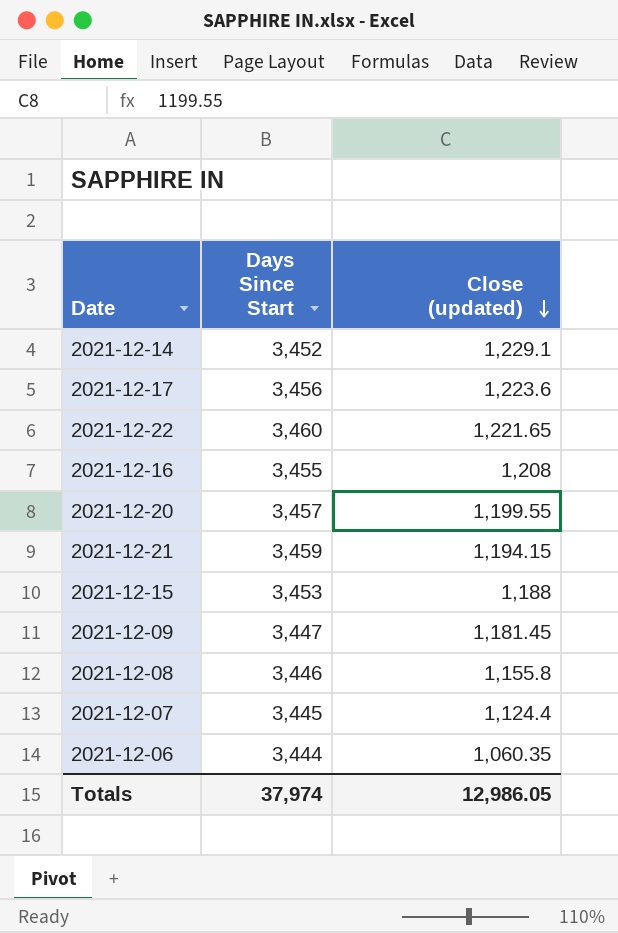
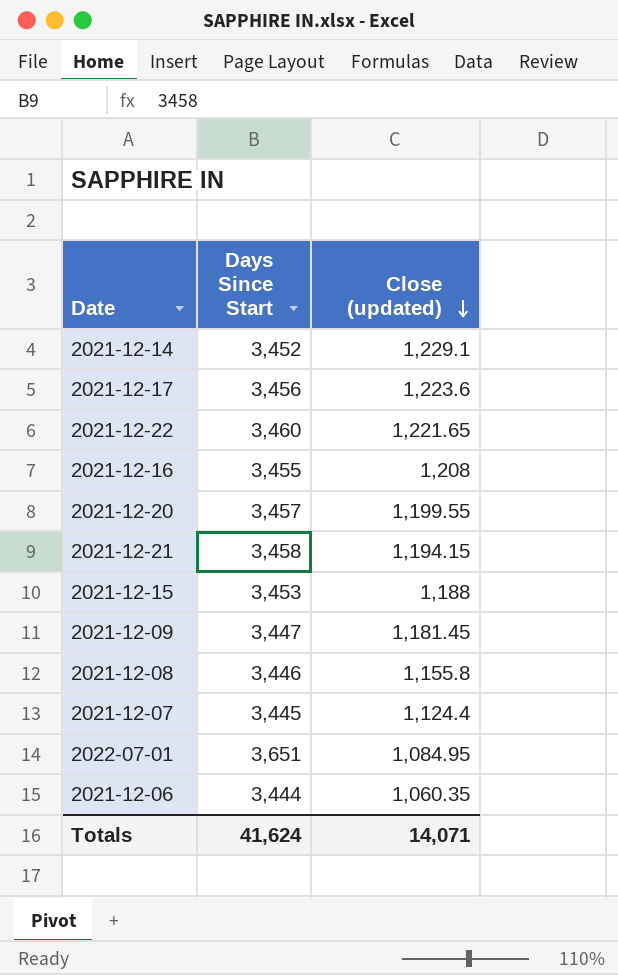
2021-12-21 | Days Since Start: 3,459 -> 3,458
row 2022-07-01: none -> 3,651 | 1,084.95
Totals | Days Since Start: 37,974 -> 41,624
Totals | Close (updated): 12,986.05 -> 14,071

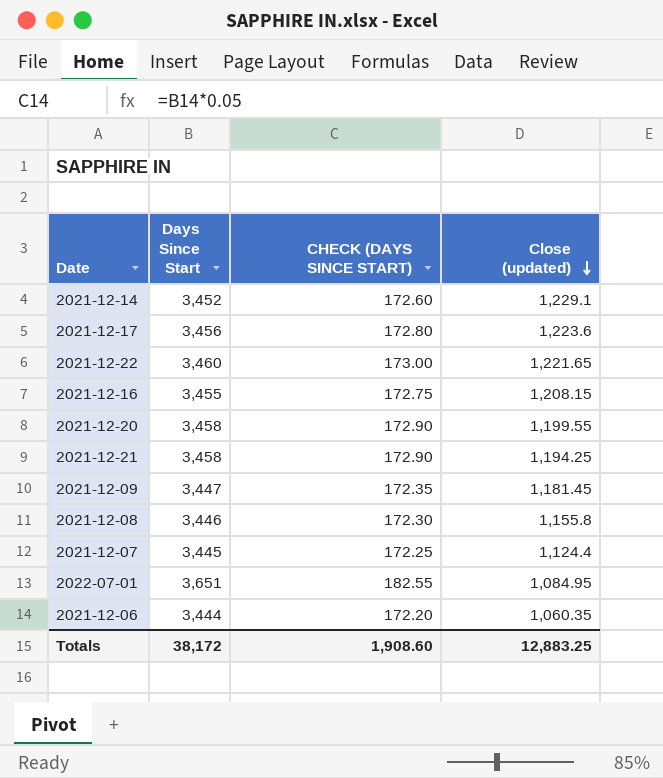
column CHECK (DAYS SINCE START) | formula: none -> [Days Since Start] * 0.05
row 2021-12-15: 3,453 | 1,188 -> none
2021-12-16 | Close (updated): 1,208 -> 1,208.15
2021-12-20 | Days Since Start: 3,457 -> 3,458
2021-12-21 | Close (updated): 1,194.15 -> 1,194.25
Totals | Days Since Start: 41,624 -> 38,172
Totals | Close (updated): 14,071 -> 12,883.25

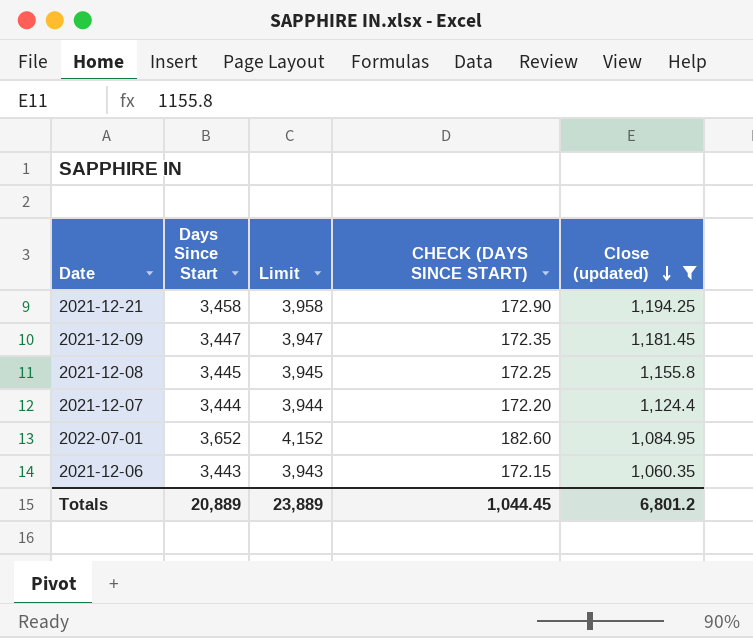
filter: none -> Close (updated) <= 1,194.25
column Limit | formula: none -> [Days Since Start] + 500
2021-12-08 | Days Since Start: 3,446 -> 3,445
2021-12-08 | CHECK (DAYS SINCE START): 172.30 -> 172.25
2021-12-07 | Days Since Start: 3,445 -> 3,444
2021-12-07 | CHECK (DAYS SINCE START): 172.25 -> 172.20
2022-07-01 | Days Since Start: 3,651 -> 3,652
2022-07-01 | CHECK (DAYS SINCE START): 182.55 -> 182.60
2021-12-06 | Days Since Start: 3,444 -> 3,443
2021-12-06 | CHECK (DAYS SINCE START): 172.20 -> 172.15
Totals | Days Since Start: 38,172 -> 20,889
Totals | CHECK (DAYS SINCE START): 1,908.60 -> 1,044.45
Totals | Close (updated): 12,883.25 -> 6,801.2

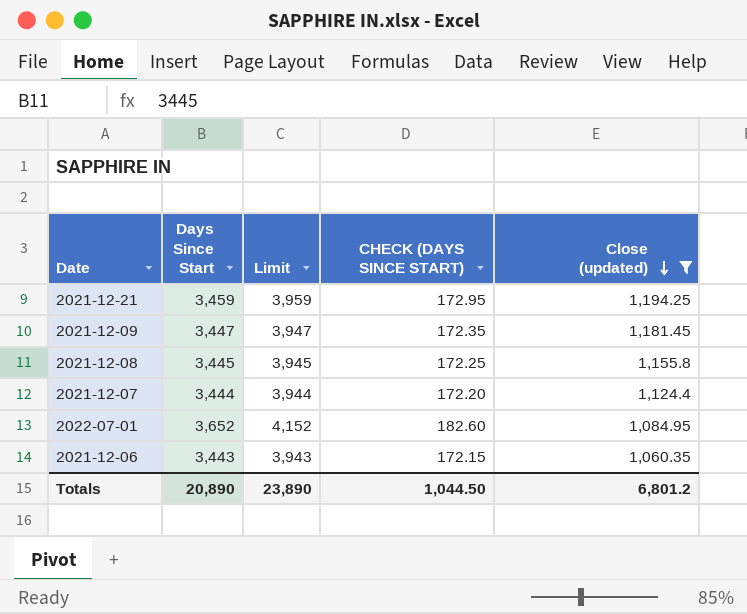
2021-12-21 | Days Since Start: 3,458 -> 3,459
2021-12-21 | Limit: 3,958 -> 3,959
2021-12-21 | CHECK (DAYS SINCE START): 172.90 -> 172.95
Totals | Days Since Start: 20,889 -> 20,890
Totals | Limit: 23,889 -> 23,890
Totals | CHECK (DAYS SINCE START): 1,044.45 -> 1,044.50

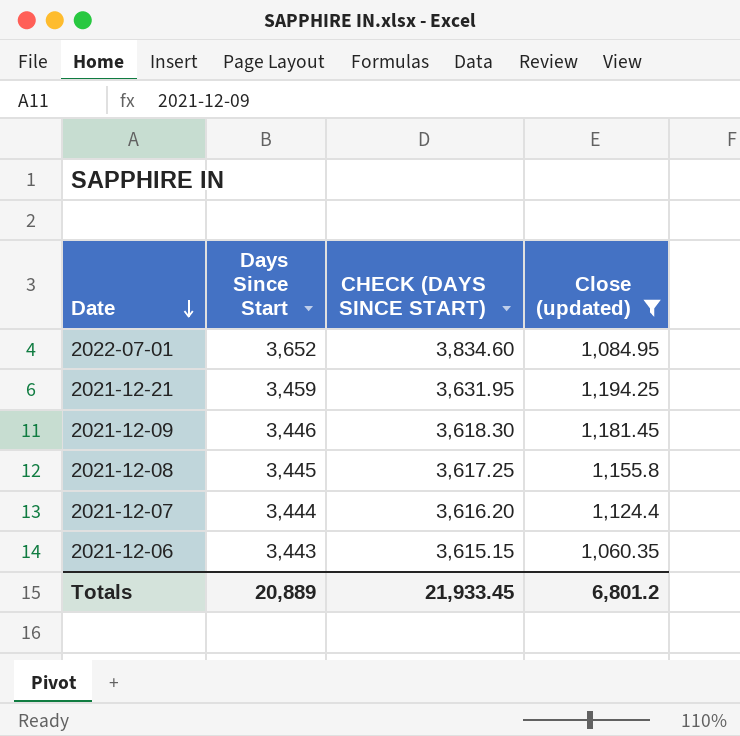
row order: Close (updated) descending -> Date descending
column Limit | formula: [Days Since Start] + 500 -> none
column CHECK (DAYS SINCE START) | formula: [Days Since Start] * 0.05 -> [Days Since Start] * 1.05
2021-12-09 | Days Since Start: 3,447 -> 3,446
Totals | Days Since Start: 20,890 -> 20,889
Totals | CHECK (DAYS SINCE START): 1,044.50 -> 21,933.45

